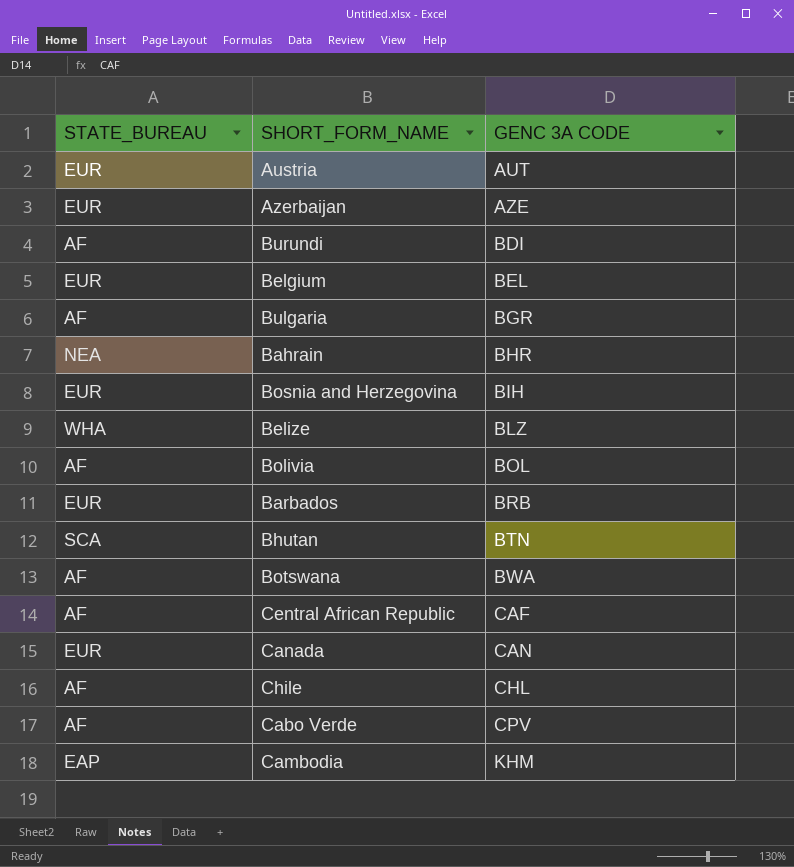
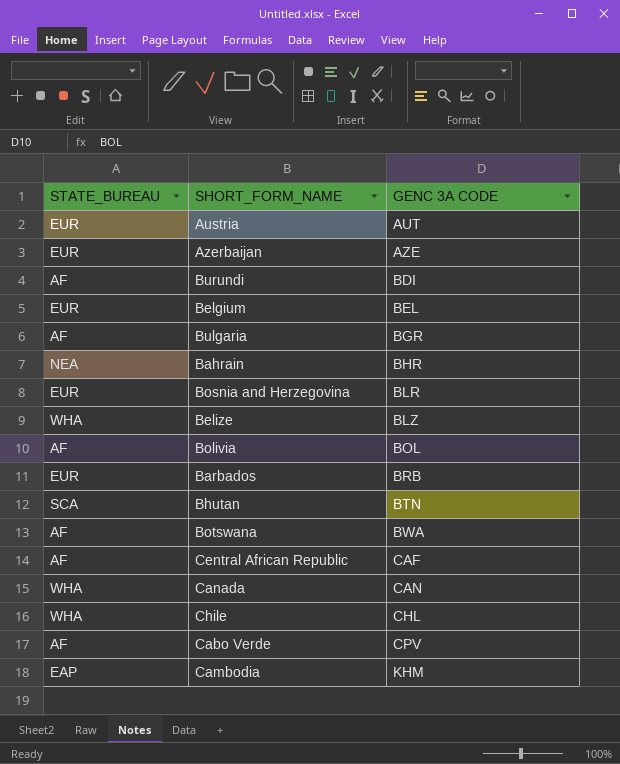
Bosnia and Herzegovina | GENC 3A CODE: BIH -> BLR
Canada | STATE_BUREAU: EUR -> WHA
Chile | STATE_BUREAU: AF -> WHA

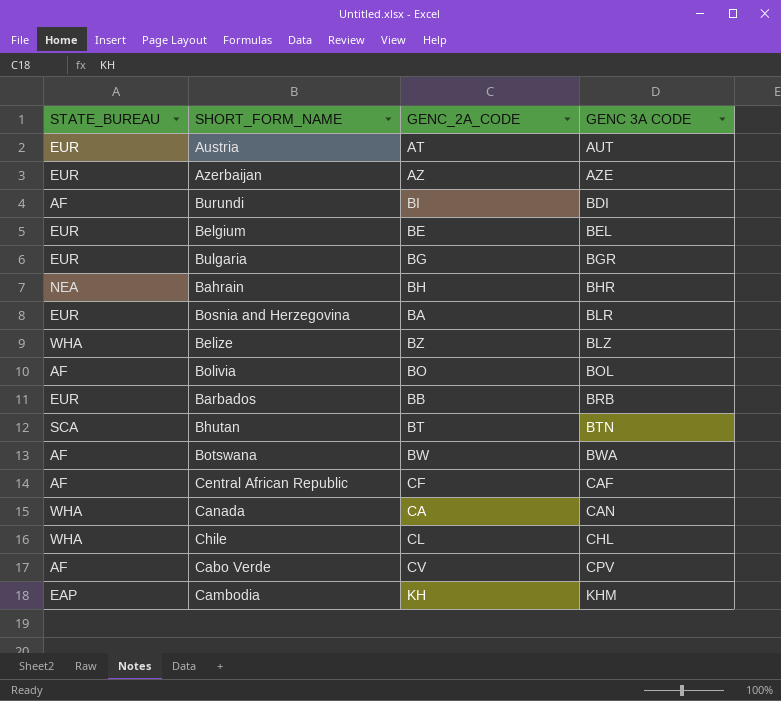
column GENC_2A_CODE | position: none -> 3
Bulgaria | STATE_BUREAU: AF -> EUR

